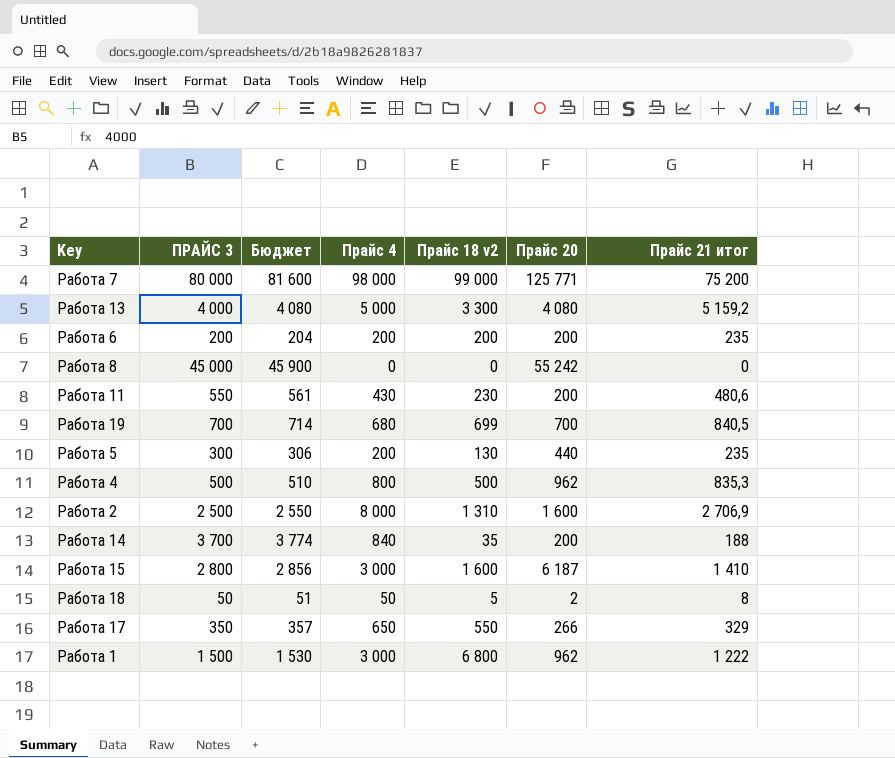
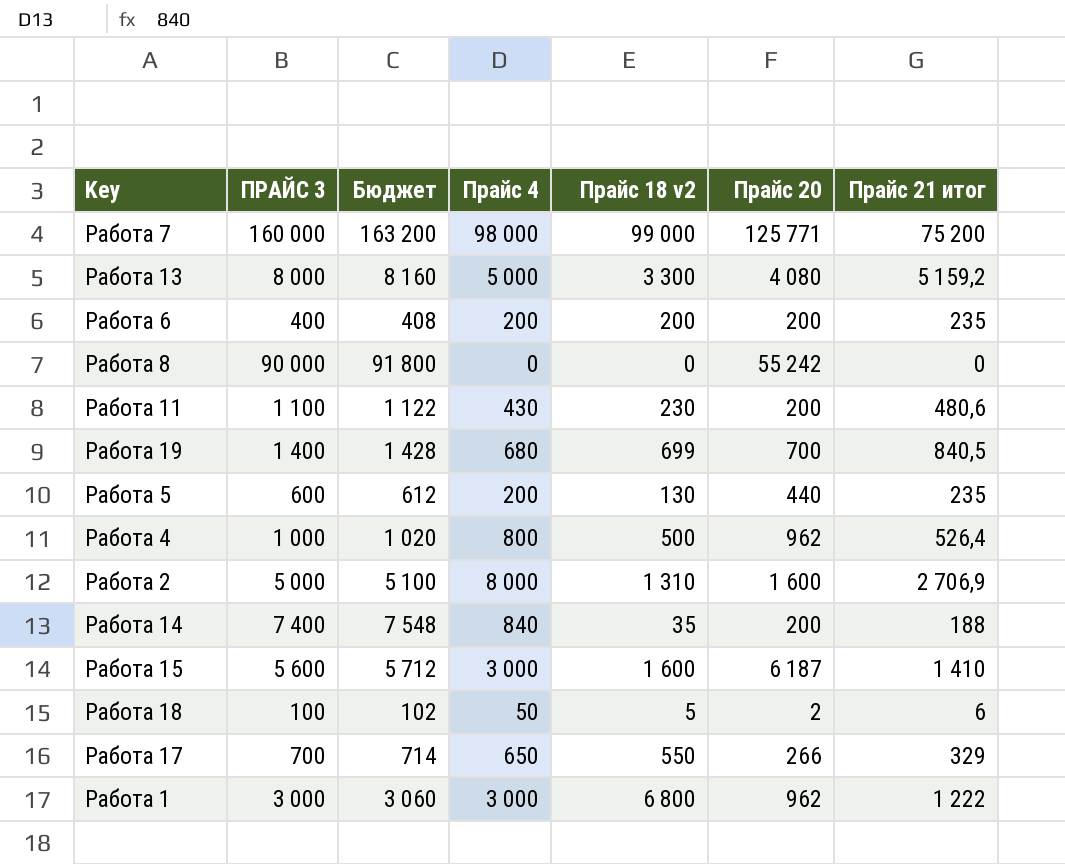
Работа 7 | ПРАЙС 3: 80 000 -> 160 000
Работа 7 | Бюджет: 81 600 -> 163 200
Работа 13 | ПРАЙС 3: 4 000 -> 8 000
Работа 13 | Бюджет: 4 080 -> 8 160
Работа 6 | ПРАЙС 3: 200 -> 400
Работа 6 | Бюджет: 204 -> 408
Работа 8 | ПРАЙС 3: 45 000 -> 90 000
Работа 8 | Бюджет: 45 900 -> 91 800
Работа 11 | ПРАЙС 3: 550 -> 1 100
Работа 11 | Бюджет: 561 -> 1 122
Работа 19 | ПРАЙС 3: 700 -> 1 400
Работа 19 | Бюджет: 714 -> 1 428
Работа 5 | ПРАЙС 3: 300 -> 600
Работа 5 | Бюджет: 306 -> 612
Работа 4 | ПРАЙС 3: 500 -> 1 000
Работа 4 | Бюджет: 510 -> 1 020
Работа 4 | Прайс 21 итог: 835,3 -> 526,4
Работа 2 | ПРАЙС 3: 2 500 -> 5 000
Работа 2 | Бюджет: 2 550 -> 5 100
Работа 14 | ПРАЙС 3: 3 700 -> 7 400
Работа 14 | Бюджет: 3 774 -> 7 548
Работа 15 | ПРАЙС 3: 2 800 -> 5 600
Работа 15 | Бюджет: 2 856 -> 5 712
Работа 18 | ПРАЙС 3: 50 -> 100
Работа 18 | Бюджет: 51 -> 102
Работа 18 | Прайс 21 итог: 8 -> 6
Работа 17 | ПРАЙС 3: 350 -> 700
Работа 17 | Бюджет: 357 -> 714
Работа 1 | ПРАЙС 3: 1 500 -> 3 000
Работа 1 | Бюджет: 1 530 -> 3 060

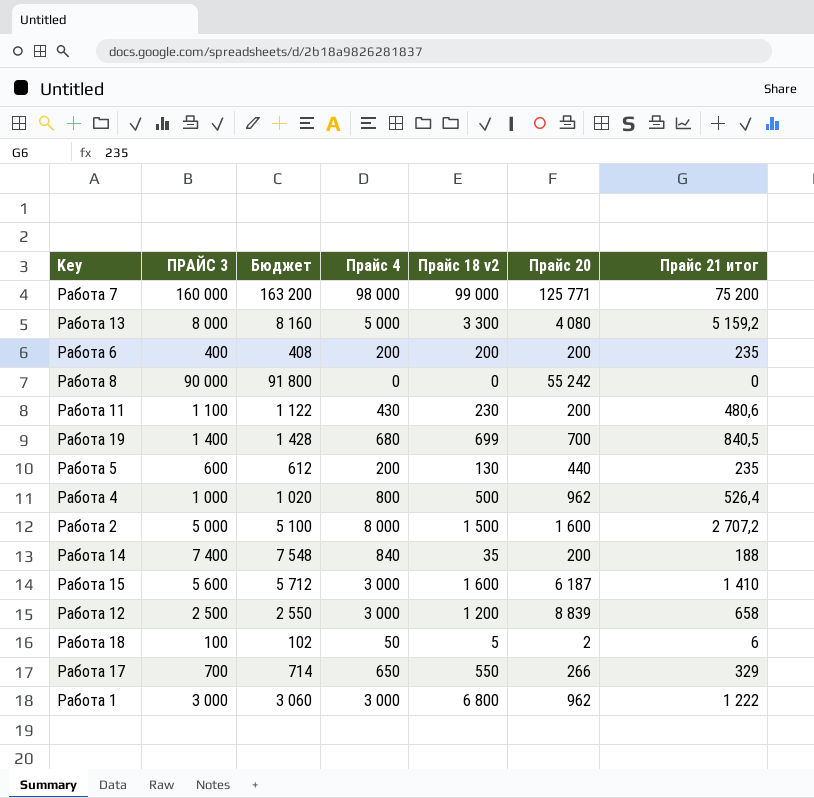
Работа 2 | Прайс 18 v2: 1 310 -> 1 500
Работа 2 | Прайс 21 итог: 2 706,9 -> 2 707,2
row Работа 12: none -> 2 500 | 2 550 | 3 000 | 1 200 | 8 839 | 658

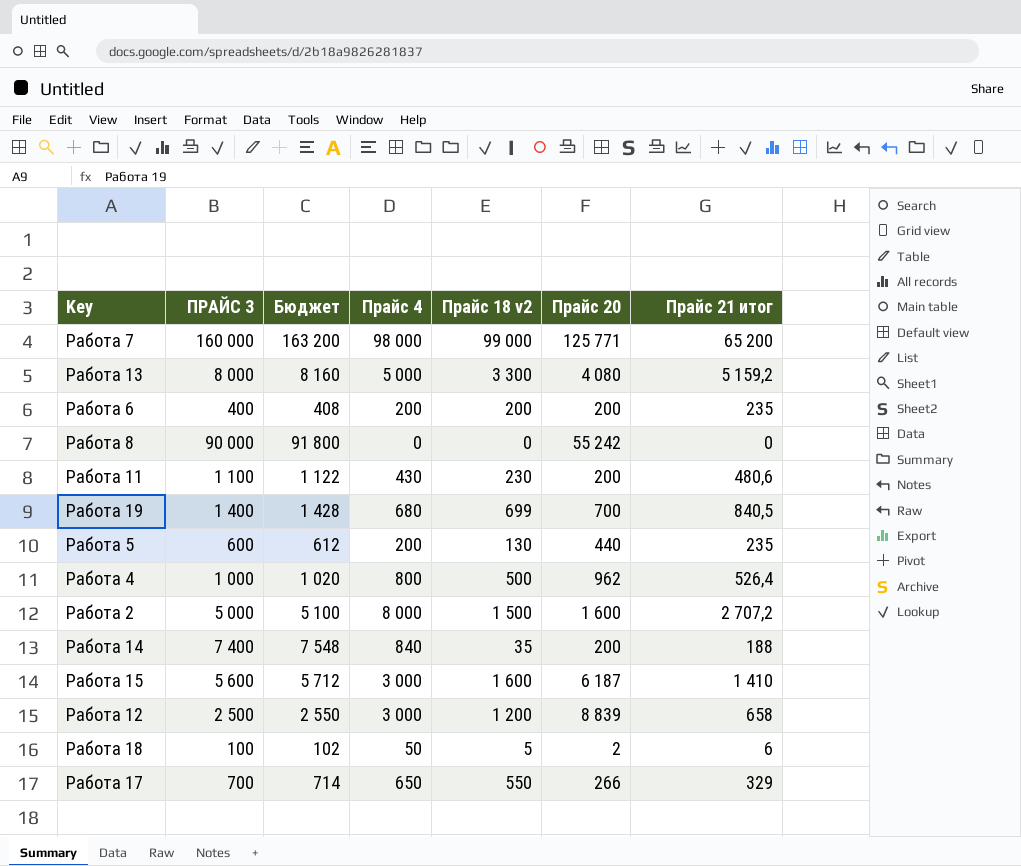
row Работа 1: 3 000 | 3 060 | 3 000 | 6 800 | 962 | 1 222 -> none
Работа 7 | Прайс 21 итог: 75 200 -> 65 200

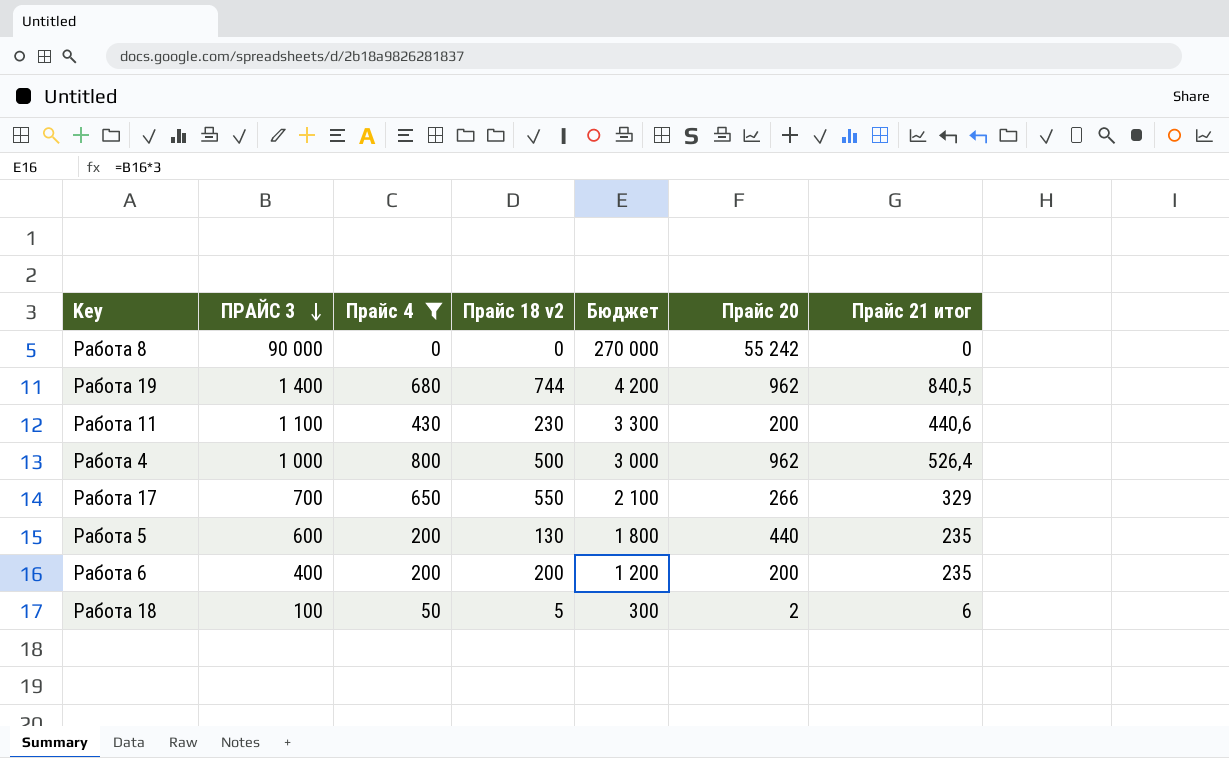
filter: none -> Прайс 4 <= 800
row order: none -> ПРАЙС 3 descending
column Бюджет | formula: [ПРАЙС 3] * 1,02 -> [ПРАЙС 3] * 3
column Бюджет | position: 3 -> 5
Работа 19 | Прайс 18 v2: 699 -> 744
Работа 19 | Прайс 20: 700 -> 962
Работа 11 | Прайс 21 итог: 480,6 -> 440,6

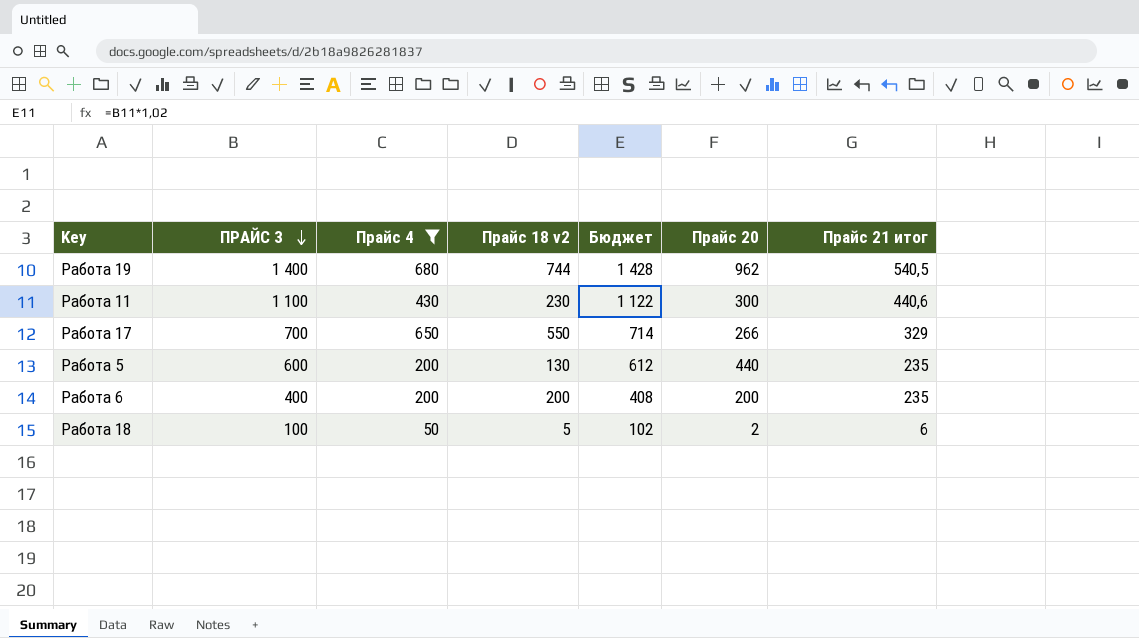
column Бюджет | formula: [ПРАЙС 3] * 3 -> [ПРАЙС 3] * 1,02
row Работа 8: 90 000 | 0 | 0 | 270 000 | 55 242 | 0 -> none
row Работа 4: 1 000 | 800 | 500 | 3 000 | 962 | 526,4 -> none
Работа 19 | Прайс 21 итог: 840,5 -> 540,5
Работа 11 | Прайс 20: 200 -> 300

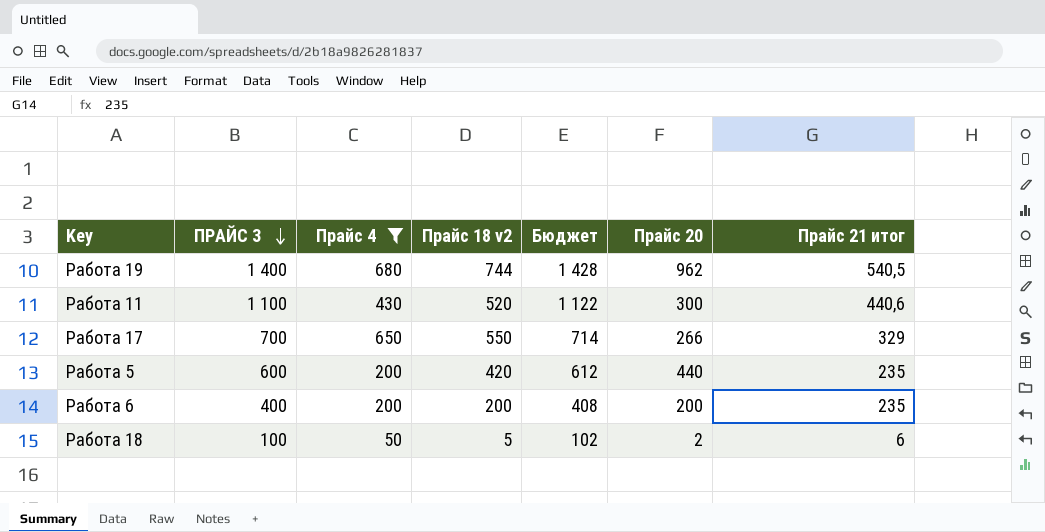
Работа 11 | Прайс 18 v2: 230 -> 520
Работа 5 | Прайс 18 v2: 130 -> 420

